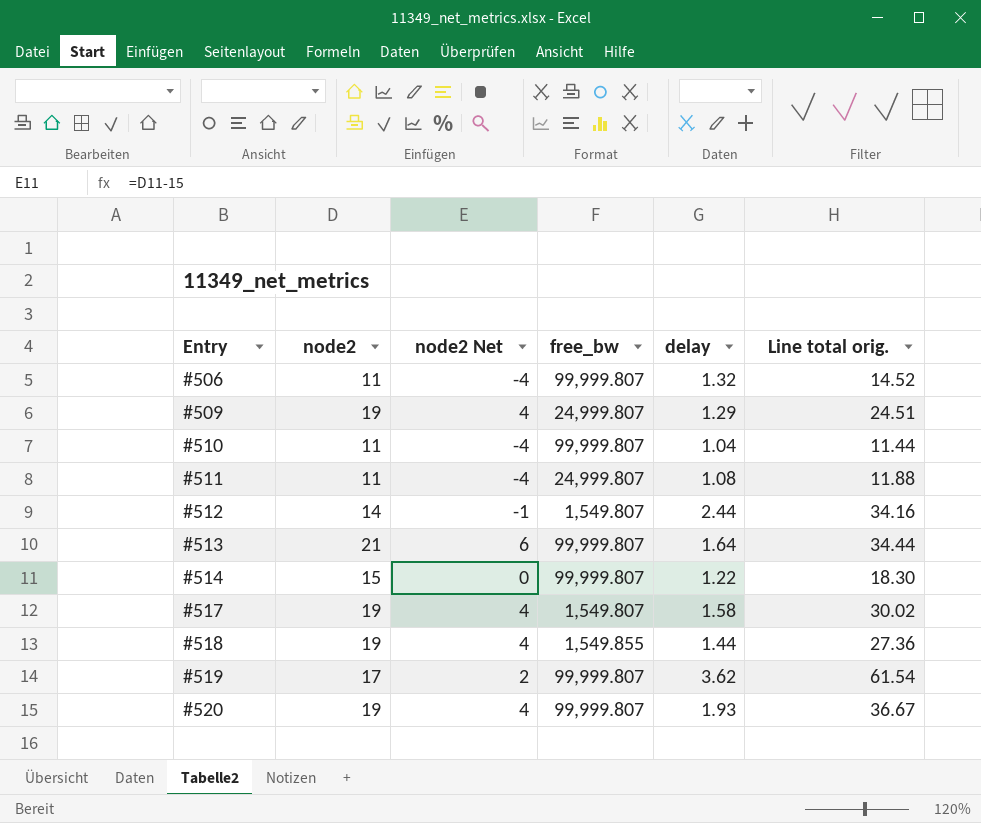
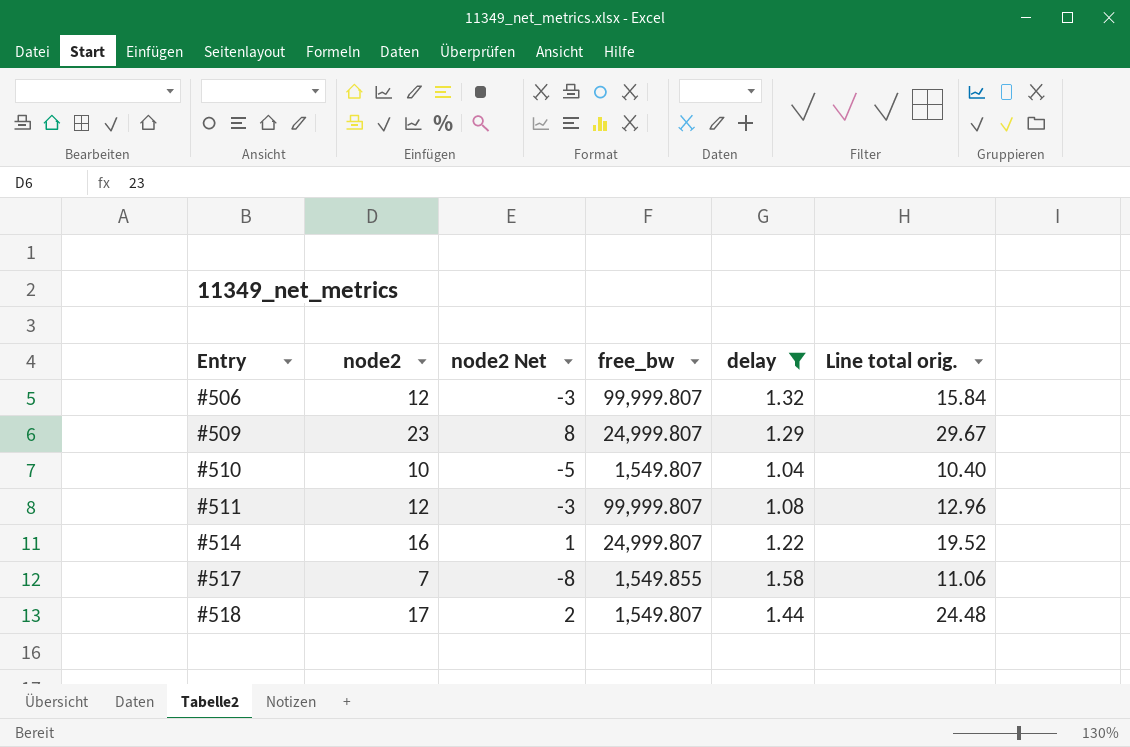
filter: none -> delay <= 1.58
#506 | node2: 11 -> 12
#506 | node2 Net: -4 -> -3
#506 | Line total orig.: 14.52 -> 15.84
#509 | node2: 19 -> 23
#509 | node2 Net: 4 -> 8
#509 | Line total orig.: 24.51 -> 29.67
#510 | node2: 11 -> 10
#510 | node2 Net: -4 -> -5
#510 | free_bw: 99,999.807 -> 1,549.807
#510 | Line total orig.: 11.44 -> 10.40
#511 | node2: 11 -> 12
#511 | node2 Net: -4 -> -3
#511 | free_bw: 24,999.807 -> 99,999.807
#511 | Line total orig.: 11.88 -> 12.96
#514 | node2: 15 -> 16
#514 | node2 Net: 0 -> 1
#514 | free_bw: 99,999.807 -> 24,999.807
#514 | Line total orig.: 18.30 -> 19.52
#517 | node2: 19 -> 7
#517 | node2 Net: 4 -> -8
#517 | free_bw: 1,549.807 -> 1,549.855
#517 | Line total orig.: 30.02 -> 11.06
#518 | node2: 19 -> 17
#518 | node2 Net: 4 -> 2
#518 | free_bw: 1,549.855 -> 1,549.807
#518 | Line total orig.: 27.36 -> 24.48

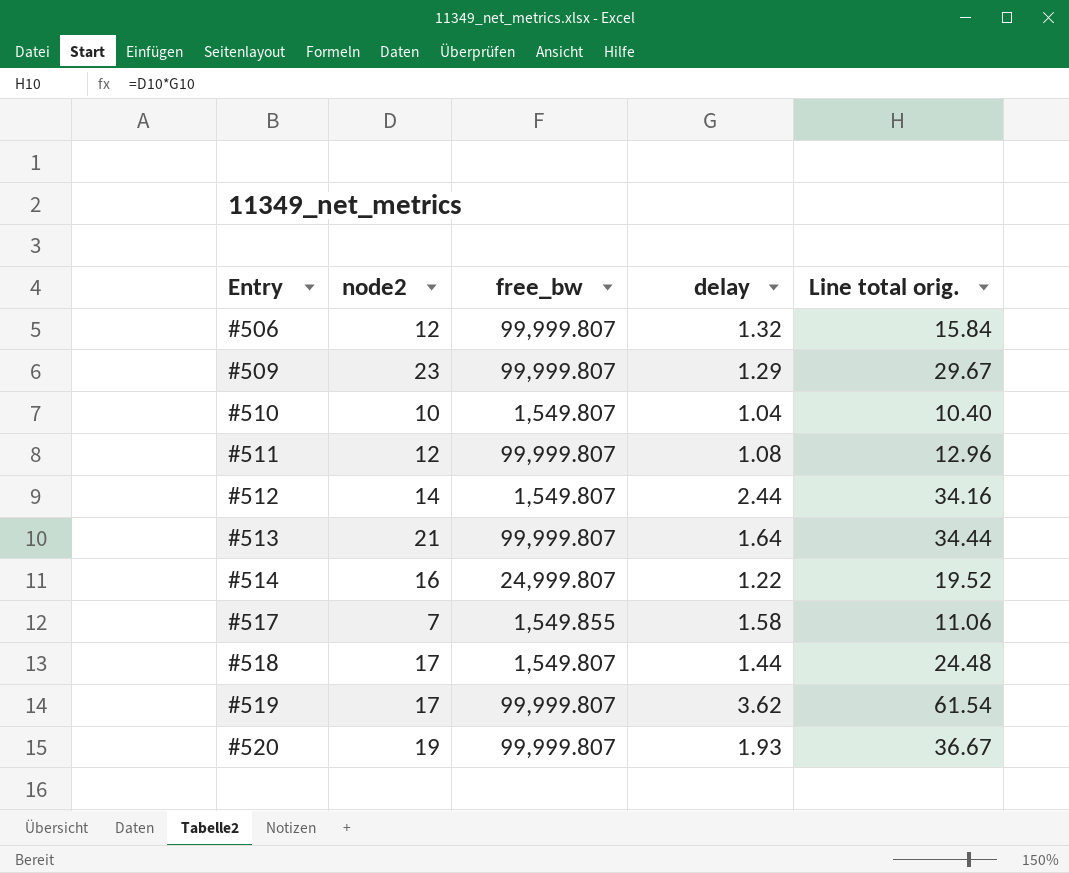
filter: delay <= 1.58 -> none
column node2 Net | formula: [node2] - 15 -> none
#509 | free_bw: 24,999.807 -> 99,999.807

